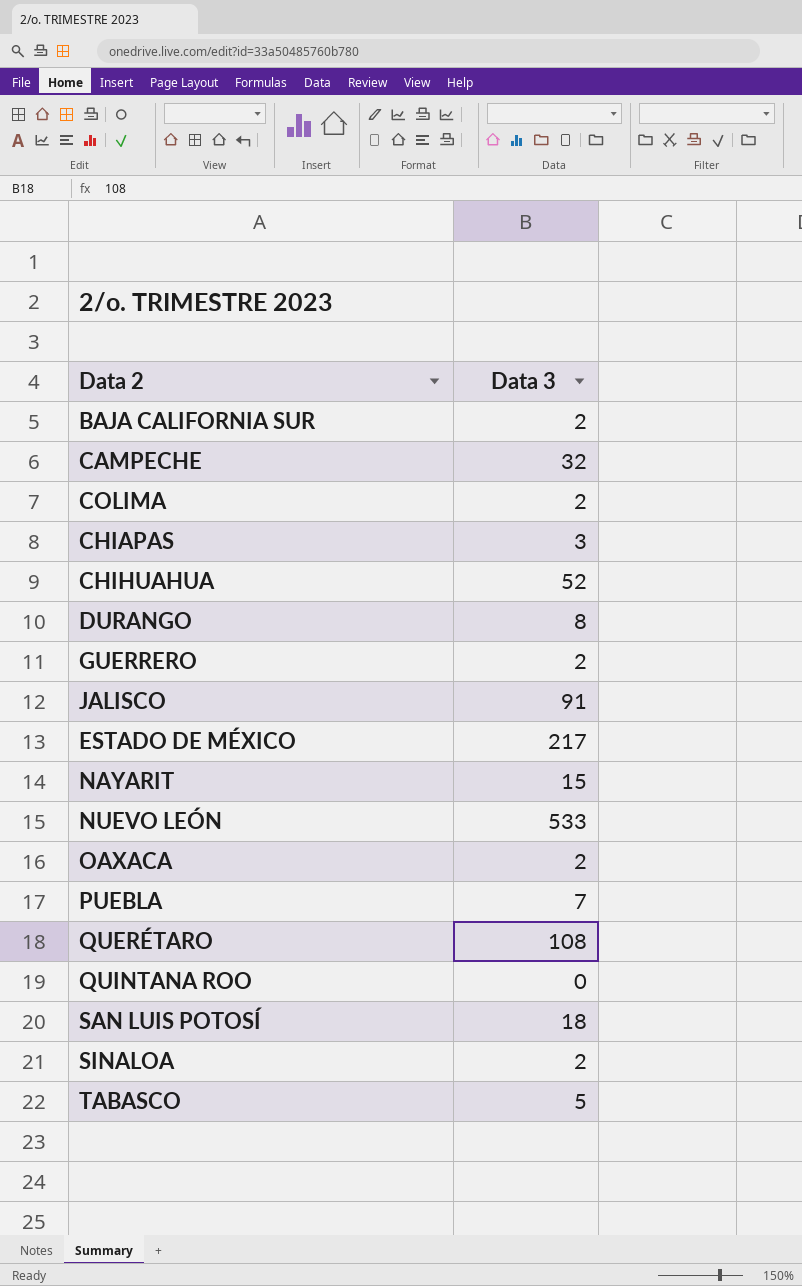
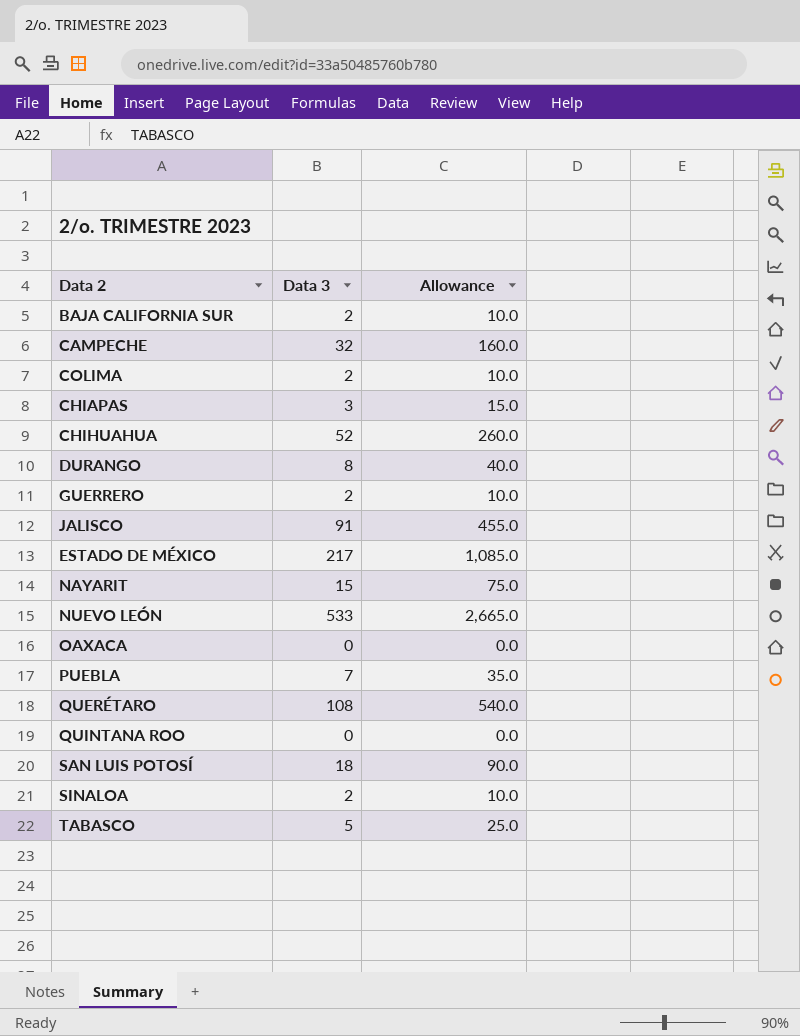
column Allowance | formula: none -> [Data 3] * 5
OAXACA | Data 3: 2 -> 0

